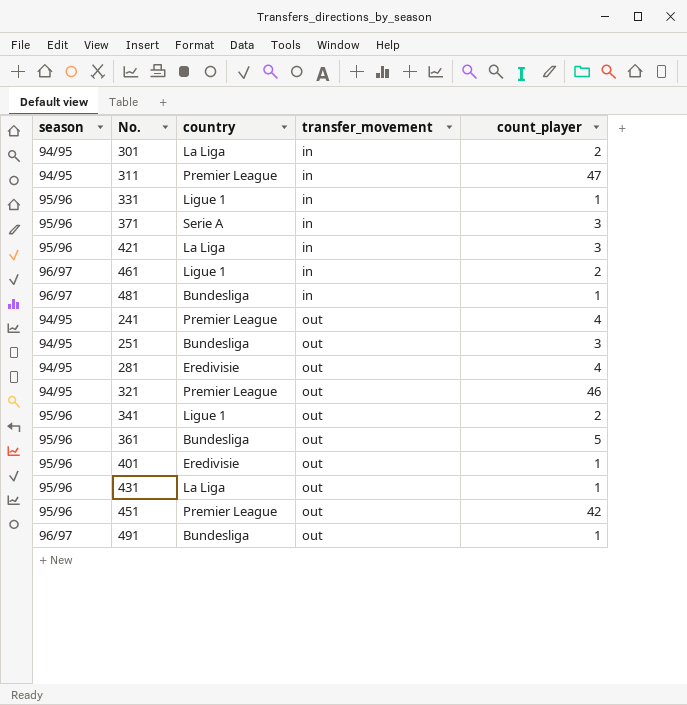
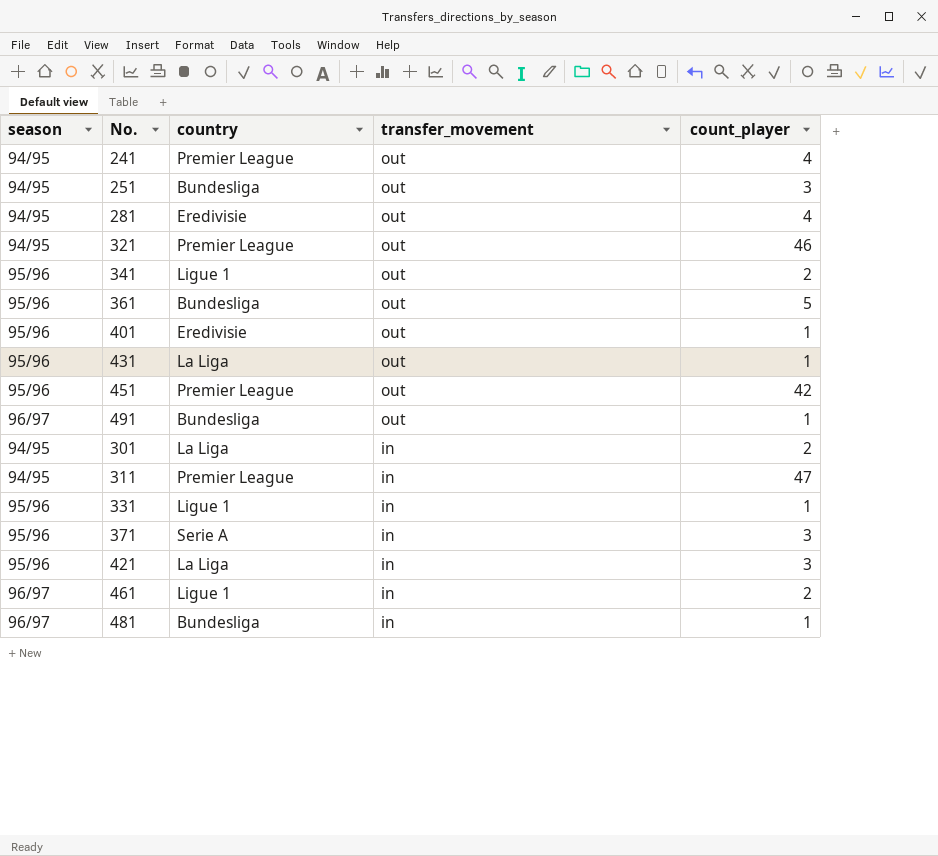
row order: transfer_movement ascending -> transfer_movement descending

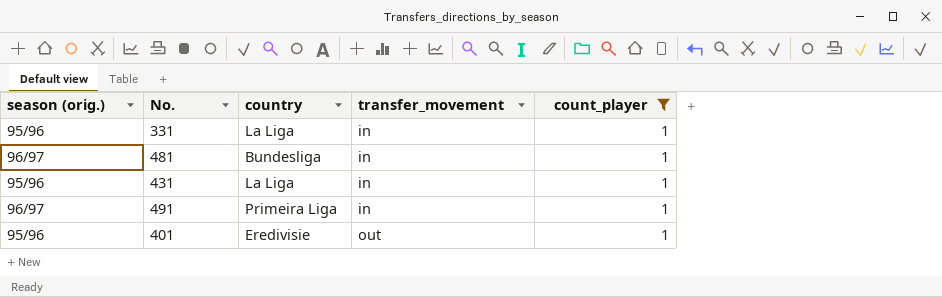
filter: none -> count_player = 1
row order: transfer_movement descending -> transfer_movement ascending
column name: season -> season (orig.)
331 | country: Ligue 1 -> La Liga
431 | transfer_movement: out -> in
491 | country: Bundesliga -> Primeira Liga
491 | transfer_movement: out -> in

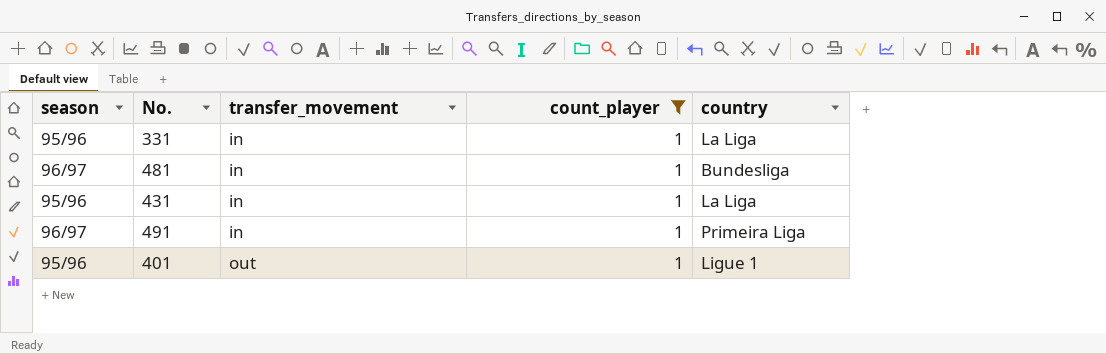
column name: season (orig.) -> season
column country | position: 3 -> 5
401 | country: Eredivisie -> Ligue 1

